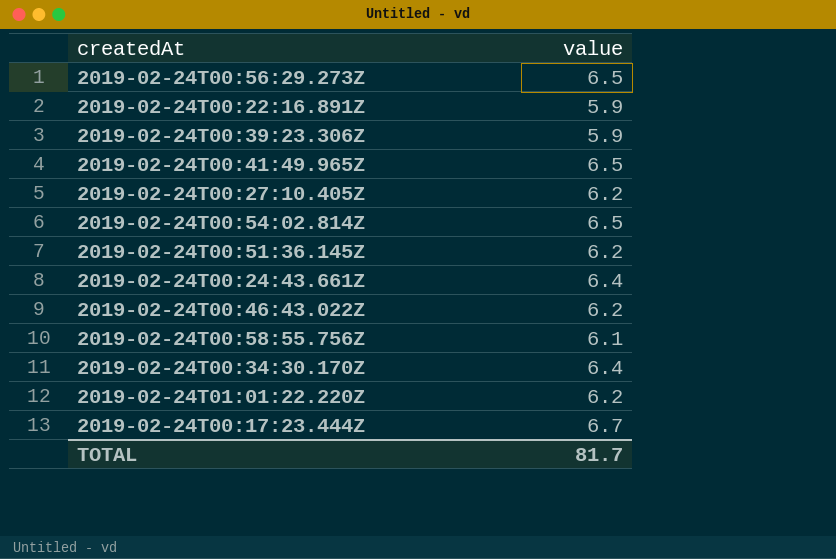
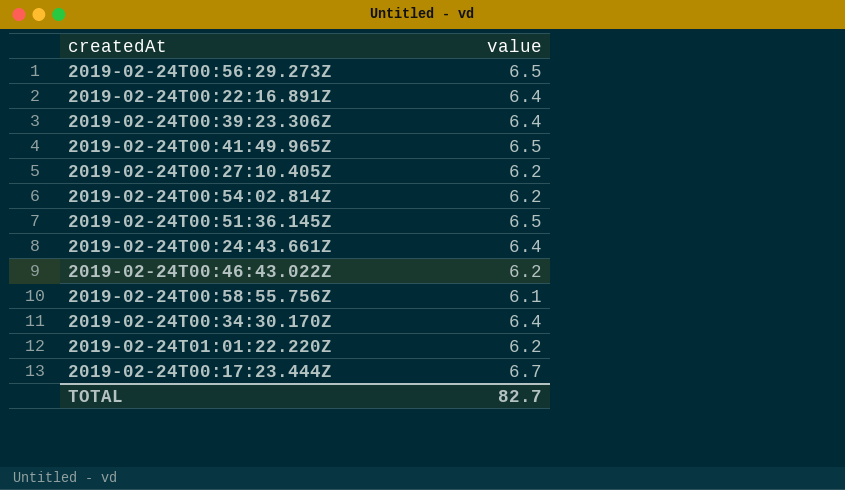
2019-02-24T00:22:16.891Z | value: 5.9 -> 6.4
2019-02-24T00:39:23.306Z | value: 5.9 -> 6.4
2019-02-24T00:54:02.814Z | value: 6.5 -> 6.2
2019-02-24T00:51:36.145Z | value: 6.2 -> 6.5
TOTAL | value: 81.7 -> 82.7

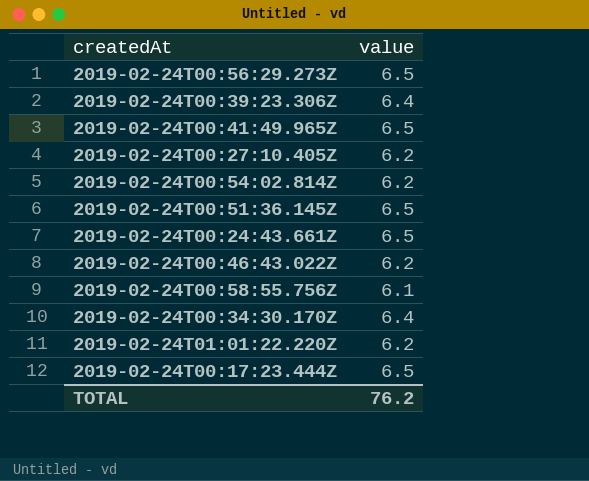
row 2019-02-24T00:22:16.891Z: 6.4 -> none
2019-02-24T00:24:43.661Z | value: 6.4 -> 6.5
2019-02-24T00:17:23.444Z | value: 6.7 -> 6.5
TOTAL | value: 82.7 -> 76.2

